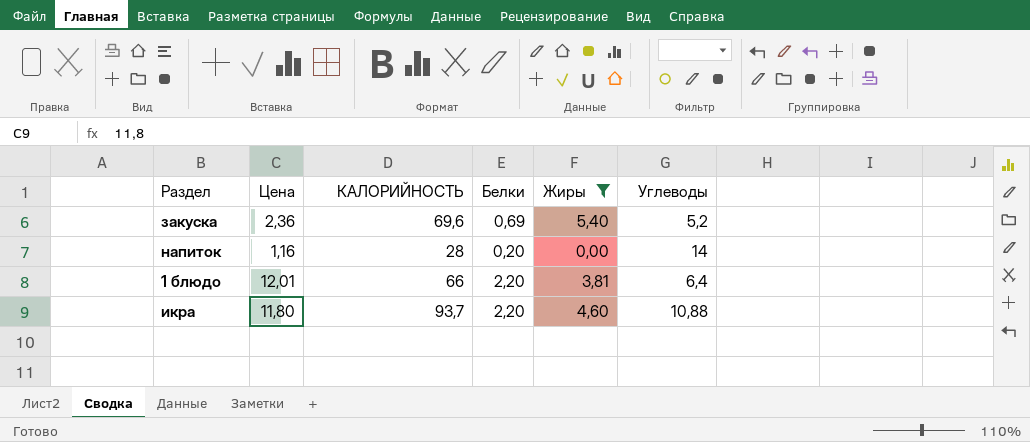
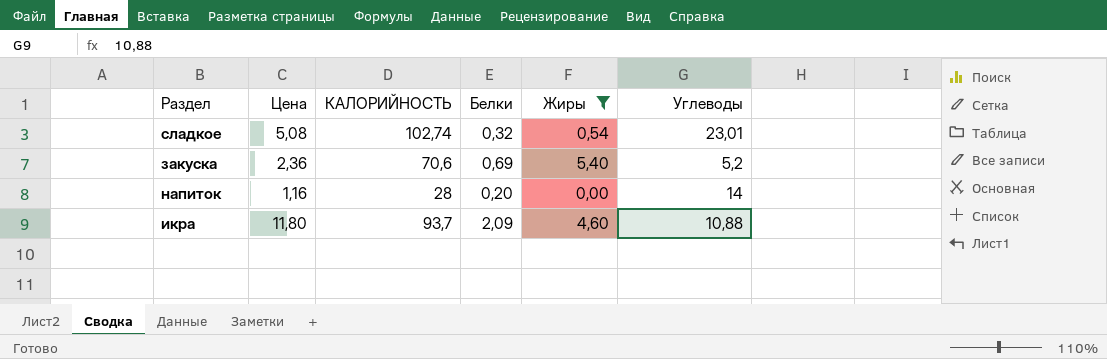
row 1 блюдо: 12,01 | 66 | 2,20 | 3,81 | 6,4 -> none
row сладкое: none -> 5,08 | 102,74 | 0,32 | 0,54 | 23,01
закуска | КАЛОРИЙНОСТЬ: 69,6 -> 70,6
икра | Белки: 2,20 -> 2,09

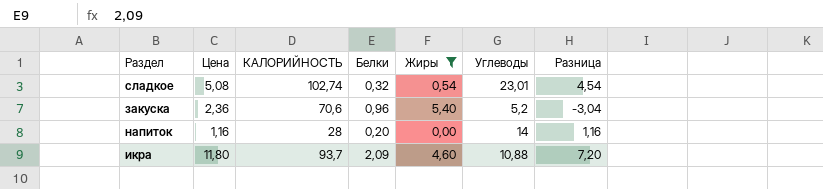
column Разница | formula: none -> [Цена] - [Жиры]
закуска | Белки: 0,69 -> 0,96

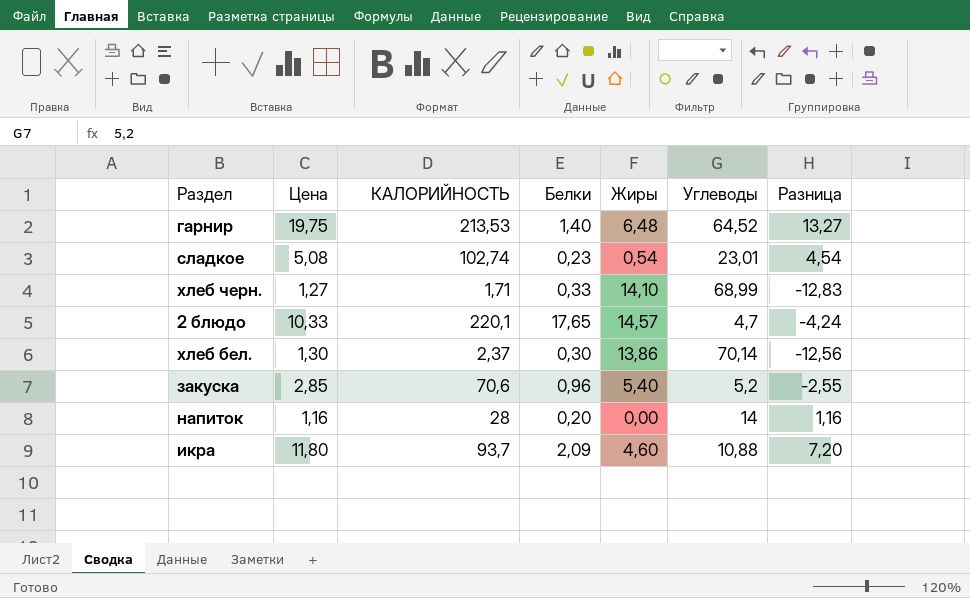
filter: Жиры <= 5,40 -> none
сладкое | Белки: 0,32 -> 0,23
закуска | Цена: 2,36 -> 2,85
закуска | Разница: -3,04 -> -2,55

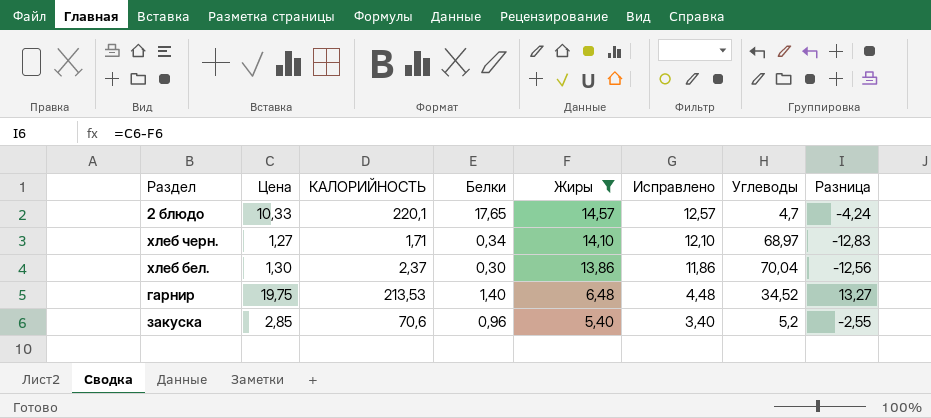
filter: none -> Жиры >= 5,40
row order: none -> Жиры descending
column Исправлено | formula: none -> [Жиры] - 2
хлеб черн. | Белки: 0,33 -> 0,34
хлеб черн. | Углеводы: 68,99 -> 68,97
хлеб бел. | Углеводы: 70,14 -> 70,04
гарнир | Углеводы: 64,52 -> 34,52

